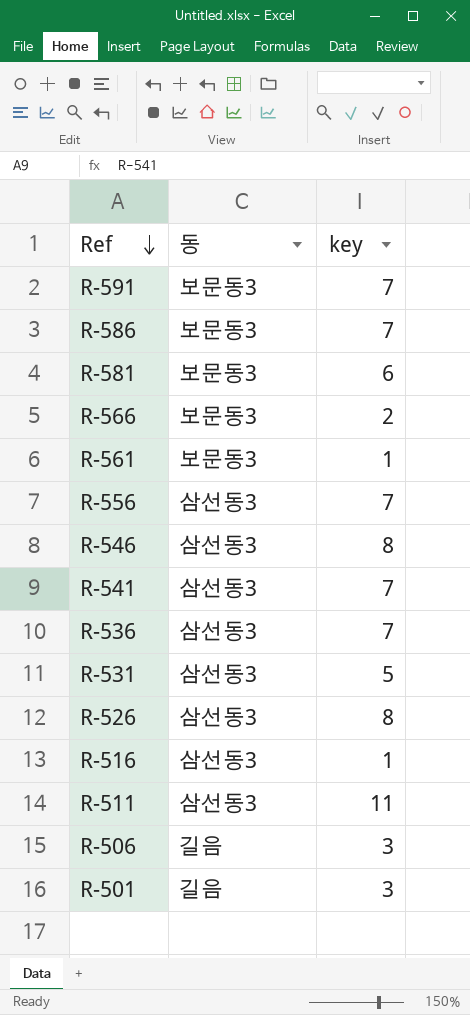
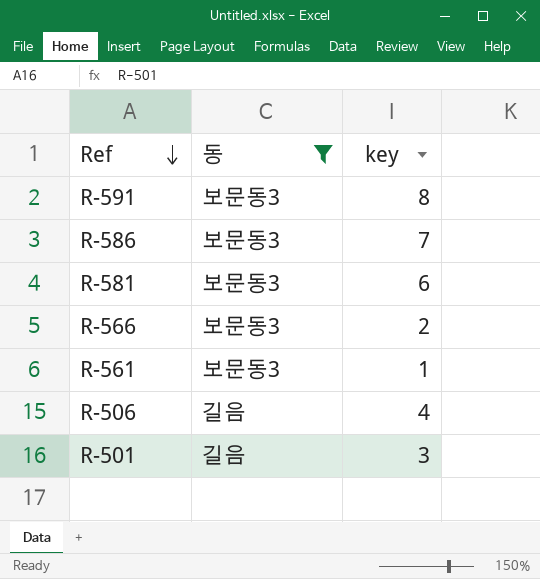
filter: none -> 동 != 삼선동3
R-591 | key: 7 -> 8
R-506 | key: 3 -> 4

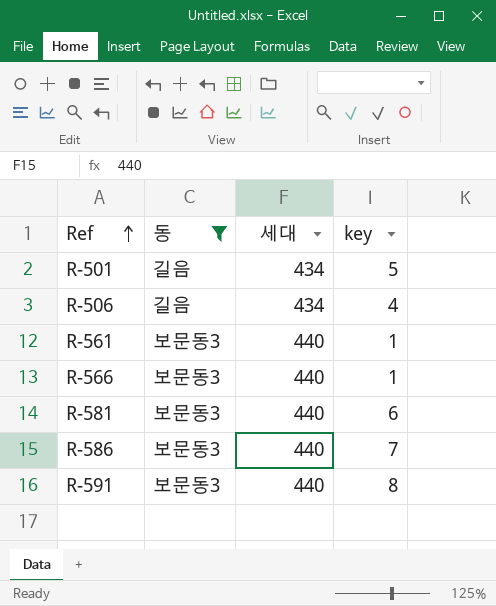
row order: Ref descending -> Ref ascending
column 세대 | position: none -> 3
R-501 | key: 3 -> 5
R-566 | key: 2 -> 1

